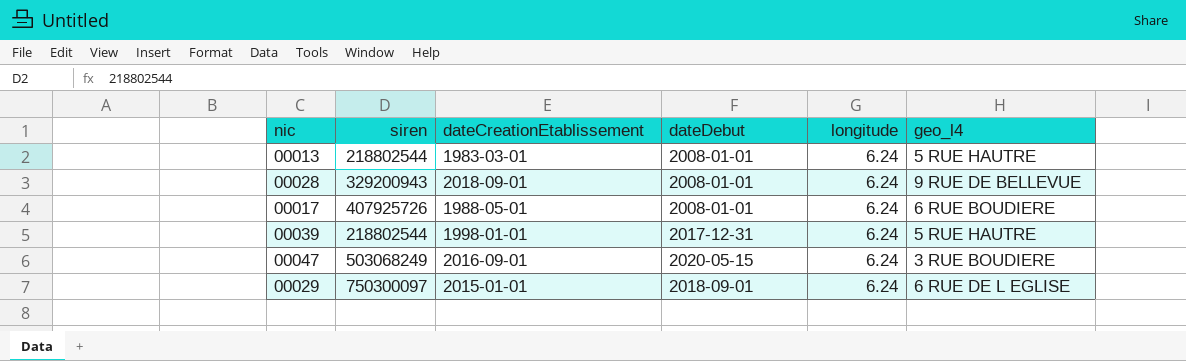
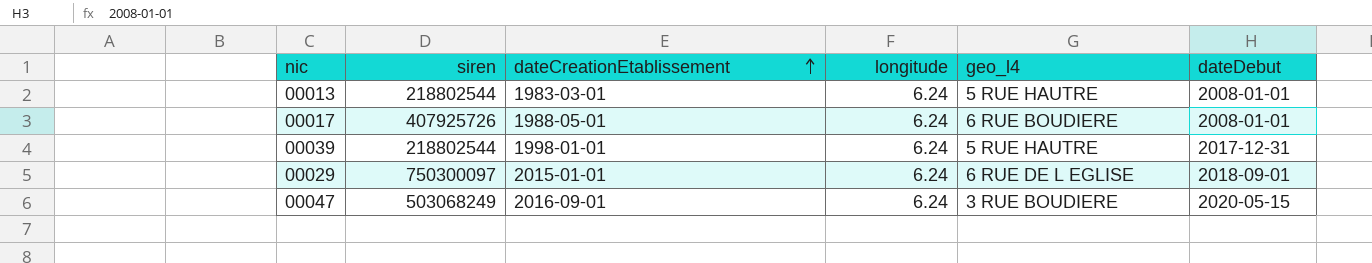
row order: none -> dateCreationEtablissement ascending
column dateDebut | position: 4 -> 6
row 00028: 329200943 | 2018-09-01 | 2008-01-01 | 6.24 | 9 RUE DE BELLEVUE -> none

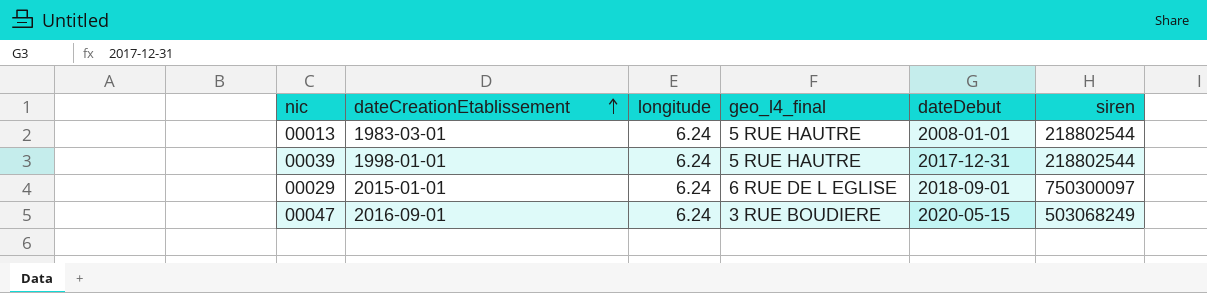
column name: geo_l4 -> geo_l4_final
column siren | position: 2 -> 6
row 00017: 407925726 | 1988-05-01 | 6.24 | 6 RUE BOUDIERE | 2008-01-01 -> none

